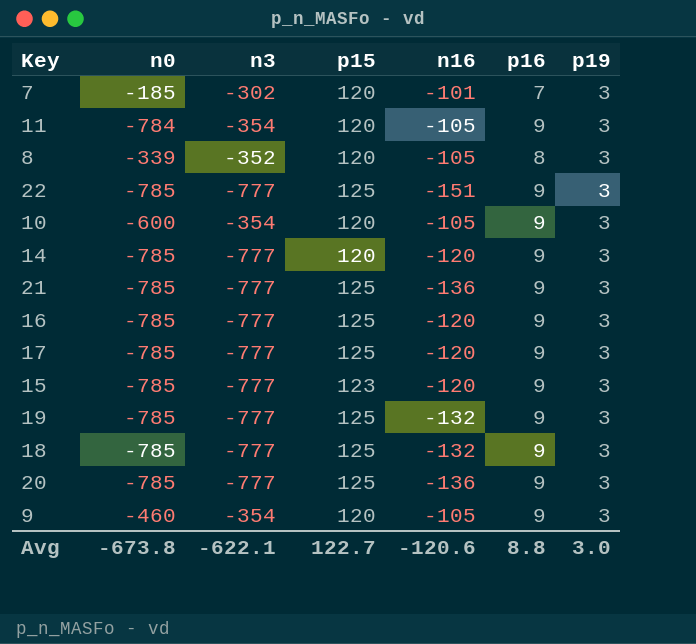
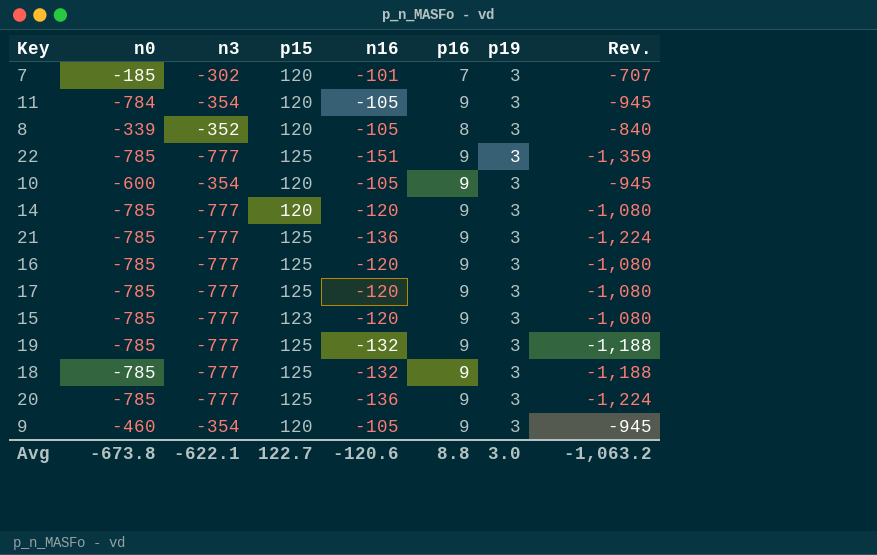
column Rev. | formula: none -> [n16] * [p16]

